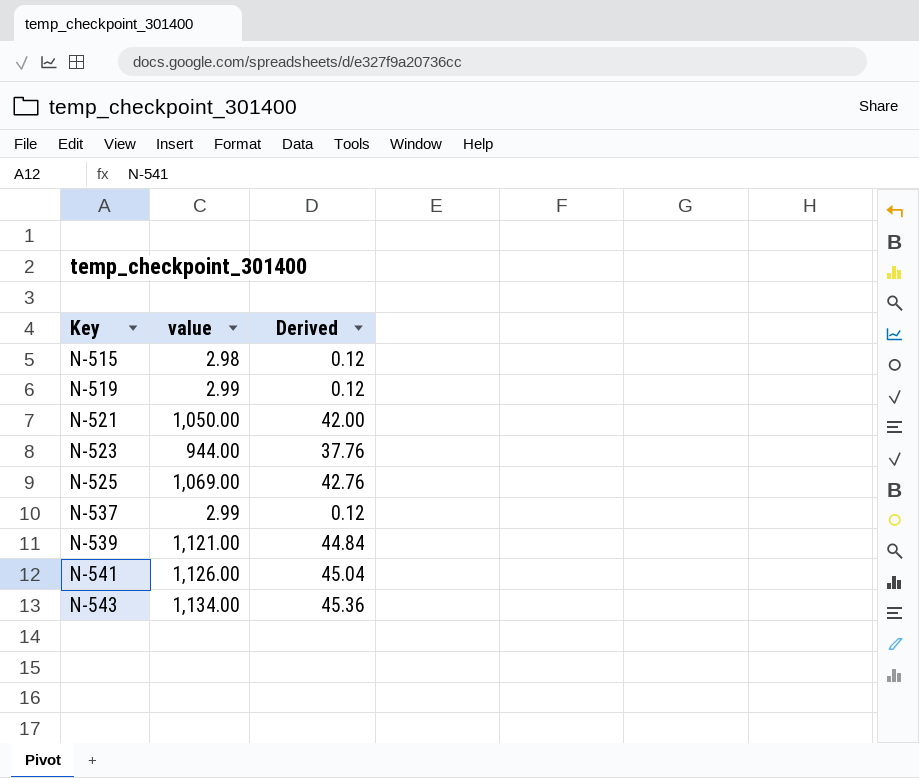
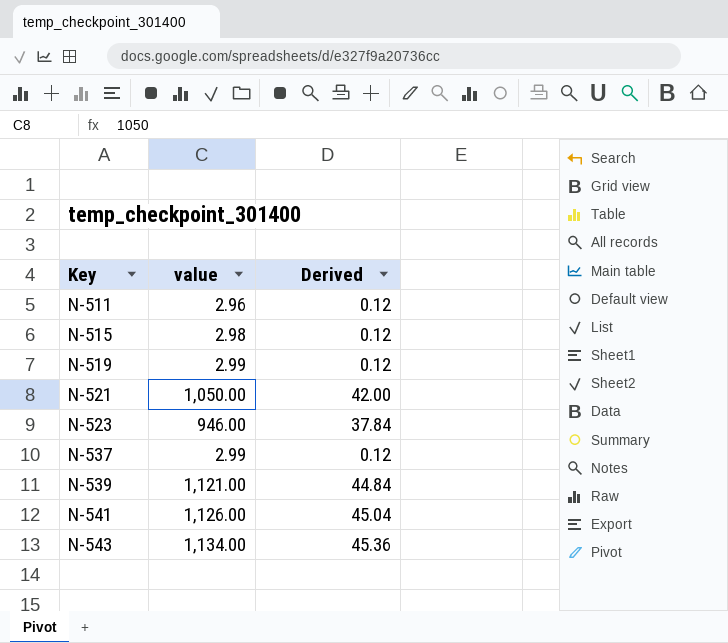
row N-525: 1,069.00 | 42.76 -> none
row N-511: none -> 2.96 | 0.12
N-523 | value: 944.00 -> 946.00
N-523 | Derived: 37.76 -> 37.84

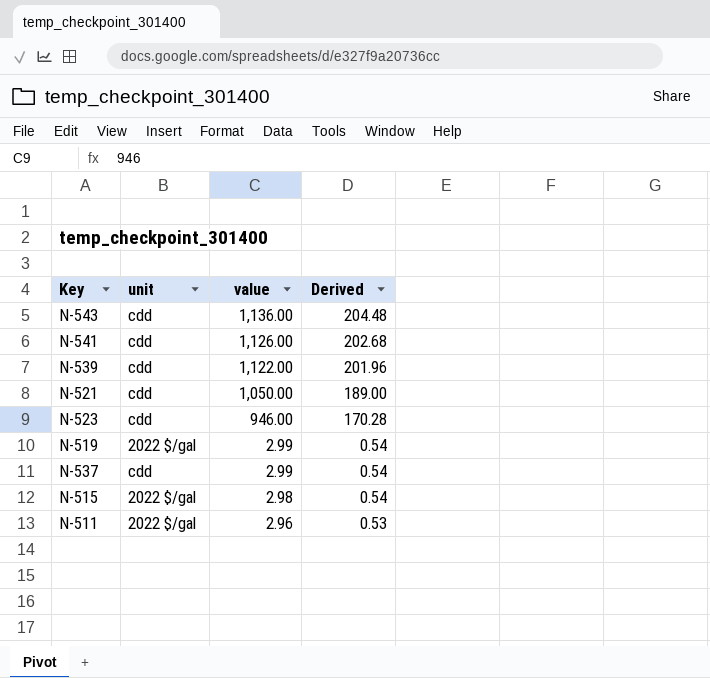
row order: Key ascending -> value descending
column unit | position: none -> 2
column Derived | formula: [value] * 0.04 -> [value] * 0.18
N-543 | value: 1,134.00 -> 1,136.00
N-539 | value: 1,121.00 -> 1,122.00

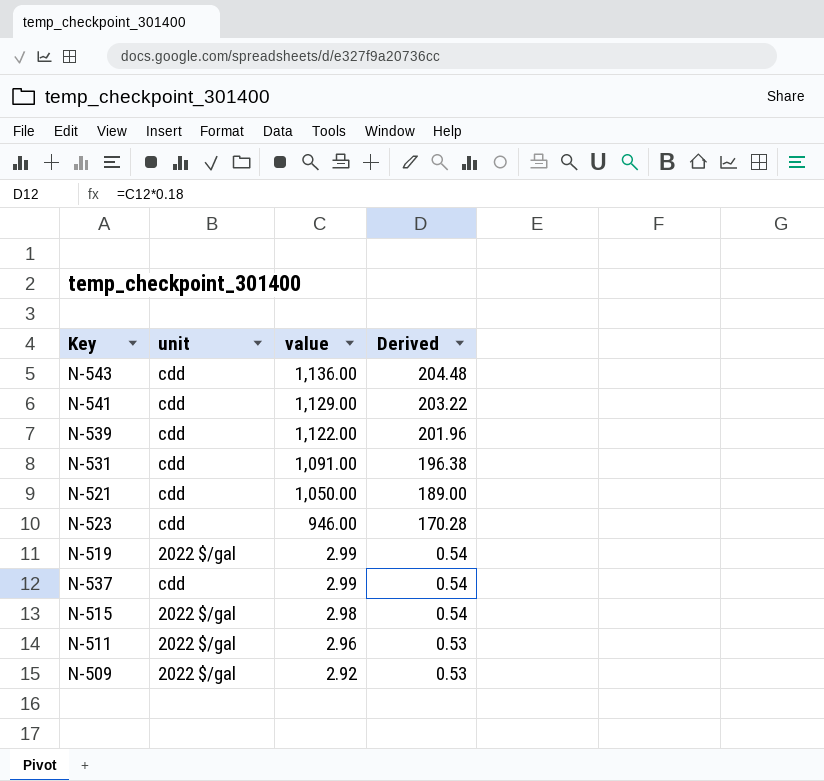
N-541 | value: 1,126.00 -> 1,129.00
N-541 | Derived: 202.68 -> 203.22
row N-531: none -> cdd | 1,091.00 | 196.38
row N-509: none -> 2022 $/gal | 2.92 | 0.53

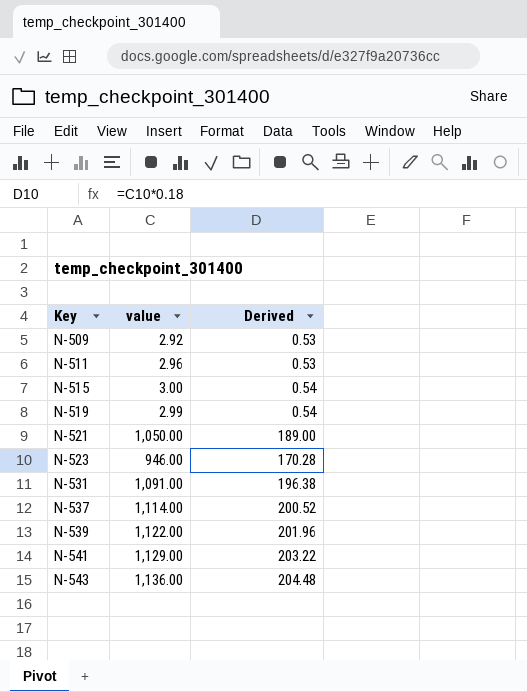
row order: value descending -> Key ascending
column unit | position: 2 -> none
N-515 | value: 2.98 -> 3.00
N-537 | value: 2.99 -> 1,114.00
N-537 | Derived: 0.54 -> 200.52

